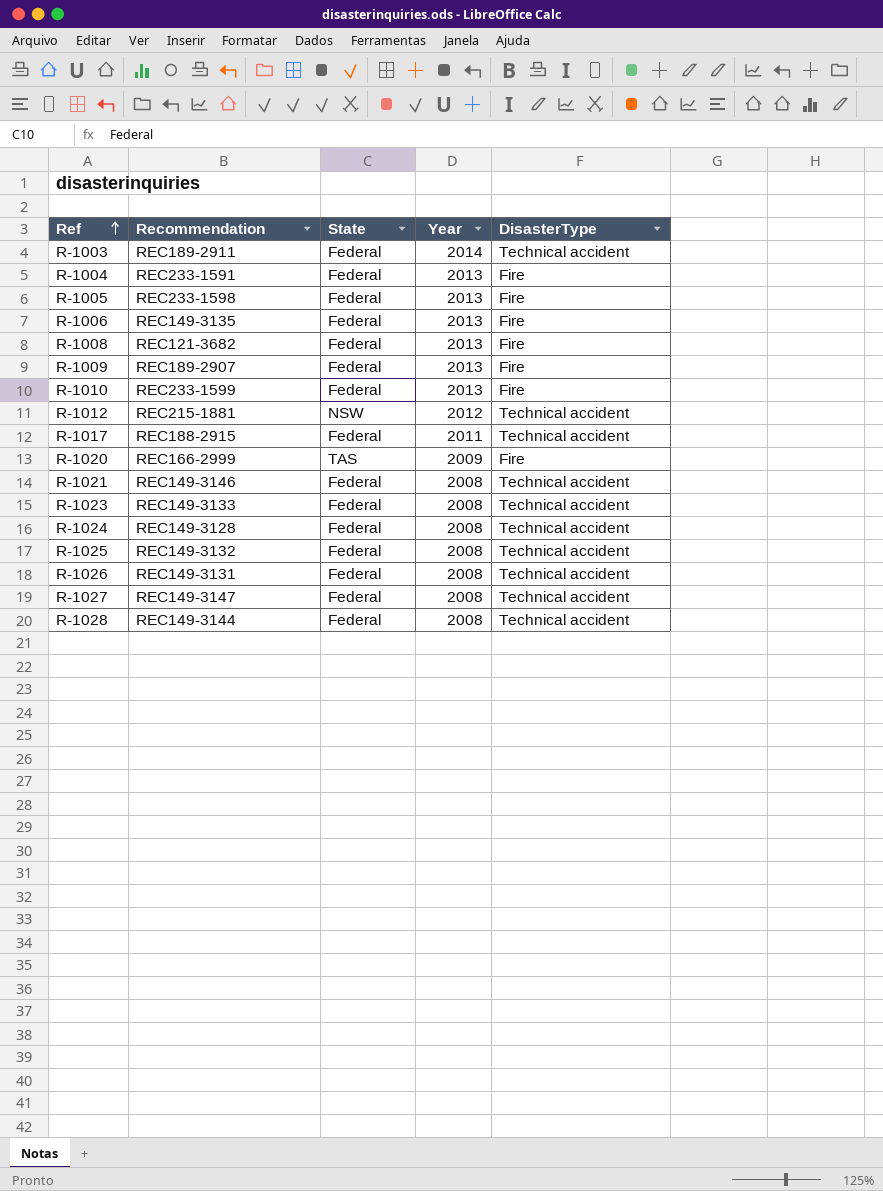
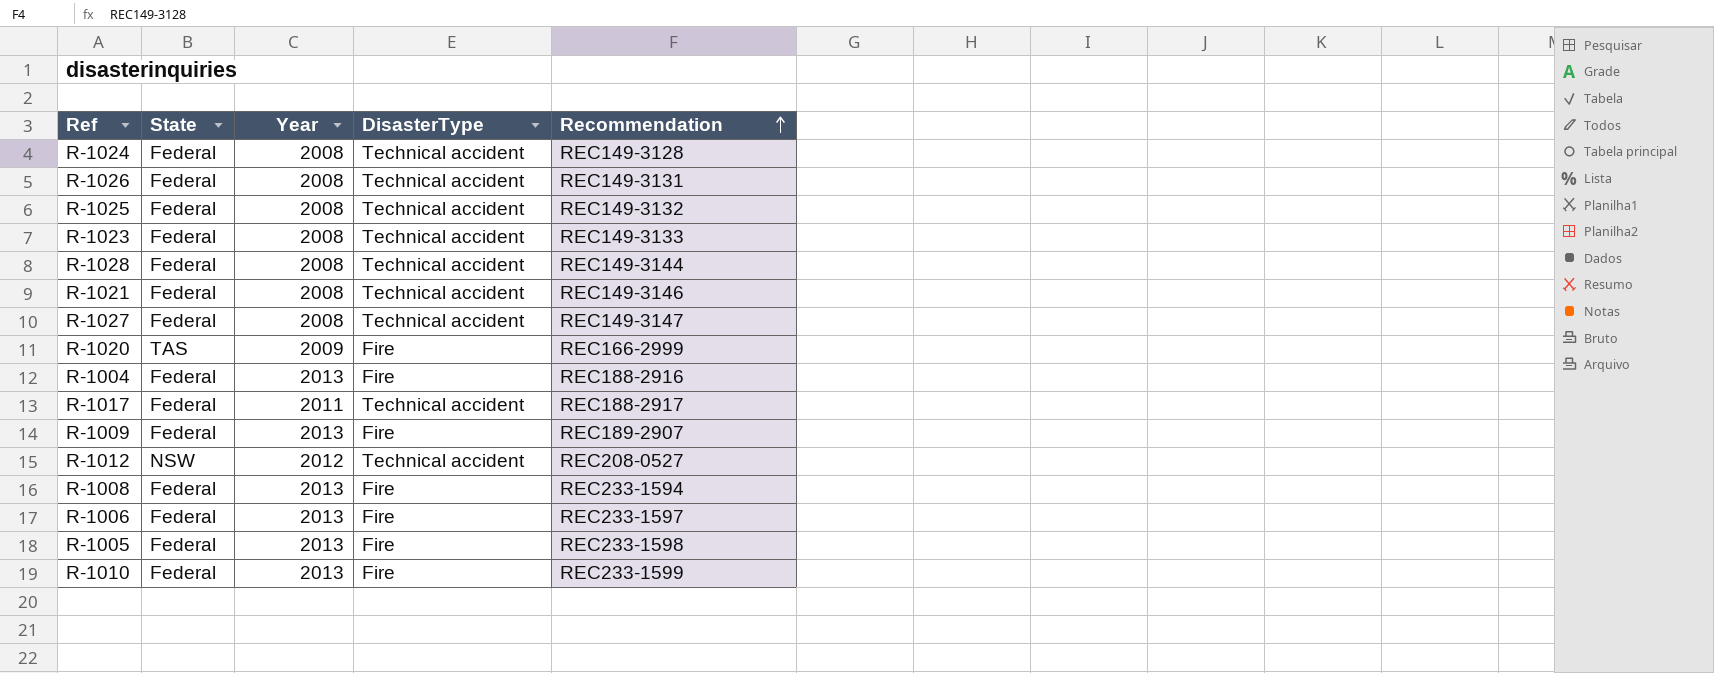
row order: Ref ascending -> Recommendation ascending
column Recommendation | position: 2 -> 5
row R-1003: REC189-2911 | Federal | 2014 | Technical accident -> none
R-1004 | Recommendation: REC233-1591 -> REC188-2916
R-1017 | Recommendation: REC188-2915 -> REC188-2917
R-1012 | Recommendation: REC215-1881 -> REC208-0527
R-1008 | Recommendation: REC121-3682 -> REC233-1594
R-1006 | Recommendation: REC149-3135 -> REC233-1597

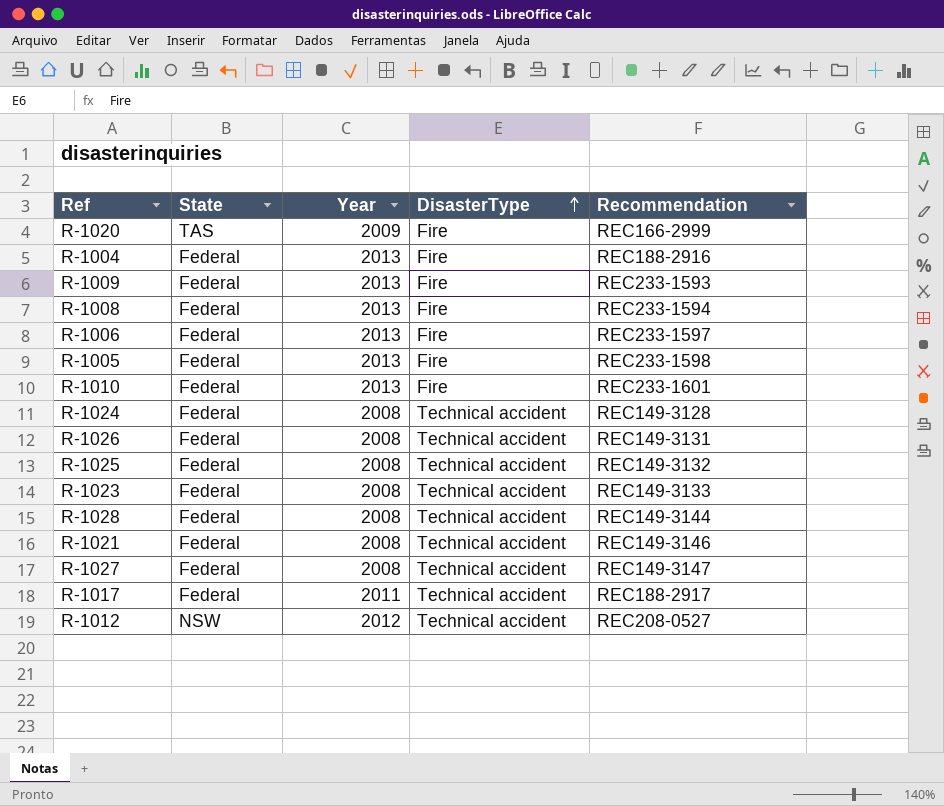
row order: Recommendation ascending -> DisasterType ascending
R-1009 | Recommendation: REC189-2907 -> REC233-1593
R-1010 | Recommendation: REC233-1599 -> REC233-1601

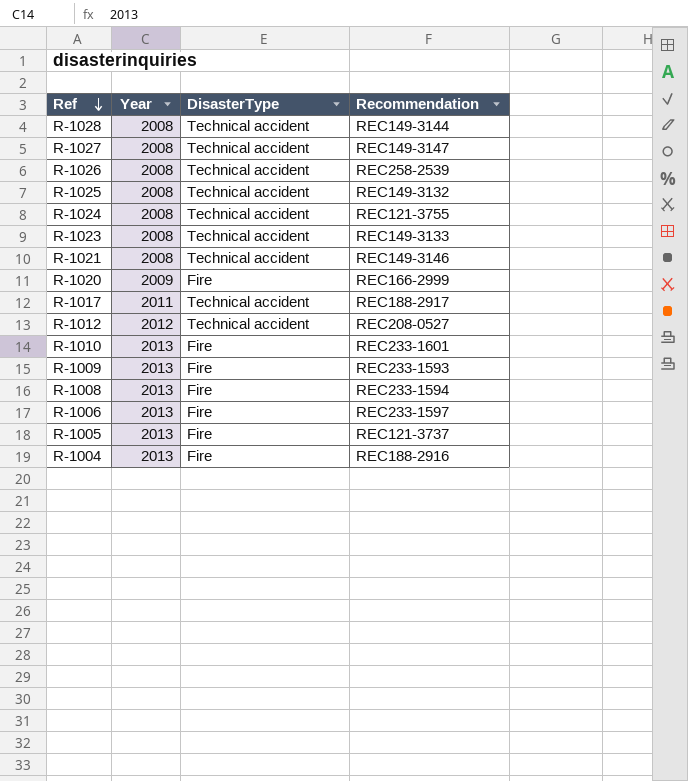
row order: DisasterType ascending -> Ref descending
column State | position: 2 -> none
R-1026 | Recommendation: REC149-3131 -> REC258-2539
R-1024 | Recommendation: REC149-3128 -> REC121-3755
R-1005 | Recommendation: REC233-1598 -> REC121-3737

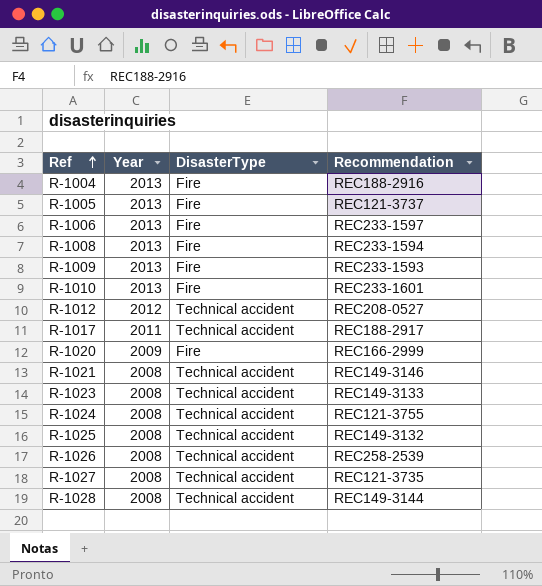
row order: Ref descending -> Ref ascending
R-1027 | Recommendation: REC149-3147 -> REC121-3735

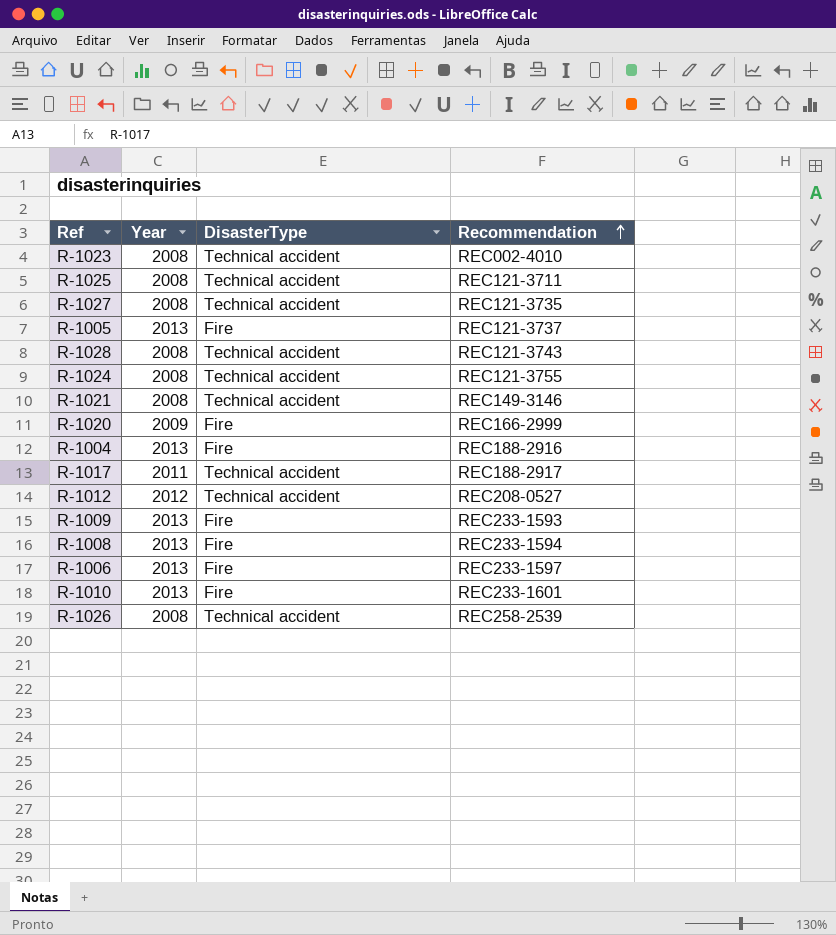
row order: Ref ascending -> Recommendation ascending
R-1023 | Recommendation: REC149-3133 -> REC002-4010
R-1025 | Recommendation: REC149-3132 -> REC121-3711
R-1028 | Recommendation: REC149-3144 -> REC121-3743

